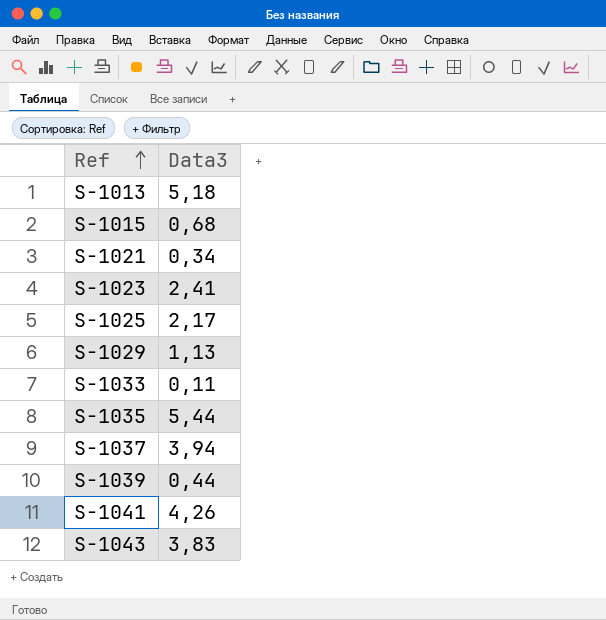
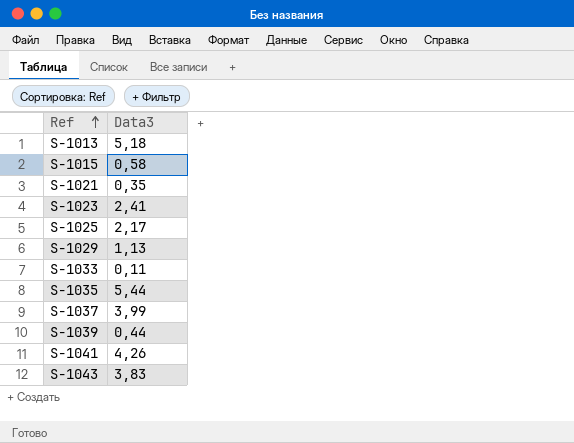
S-1015 | Data3: 0,68 -> 0,58
S-1021 | Data3: 0,34 -> 0,35
S-1037 | Data3: 3,94 -> 3,99

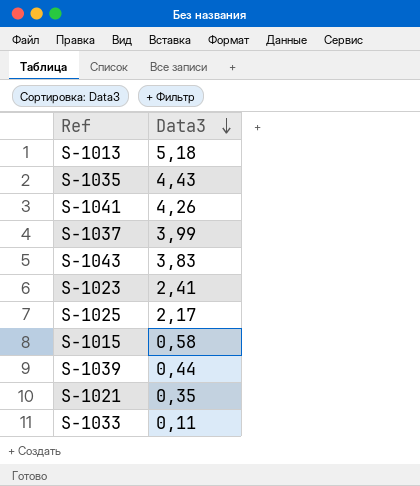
row order: Ref ascending -> Data3 descending
row S-1029: 1,13 -> none
S-1035 | Data3: 5,44 -> 4,43

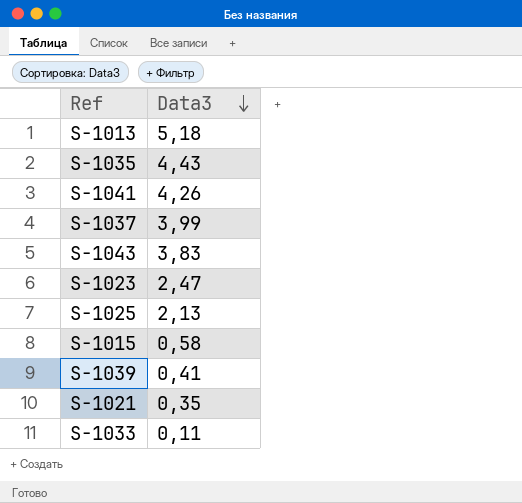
S-1023 | Data3: 2,41 -> 2,47
S-1025 | Data3: 2,17 -> 2,13
S-1039 | Data3: 0,44 -> 0,41

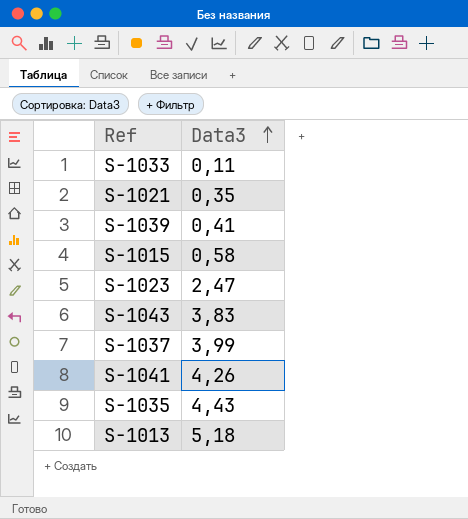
row order: Data3 descending -> Data3 ascending
row S-1025: 2,13 -> none

